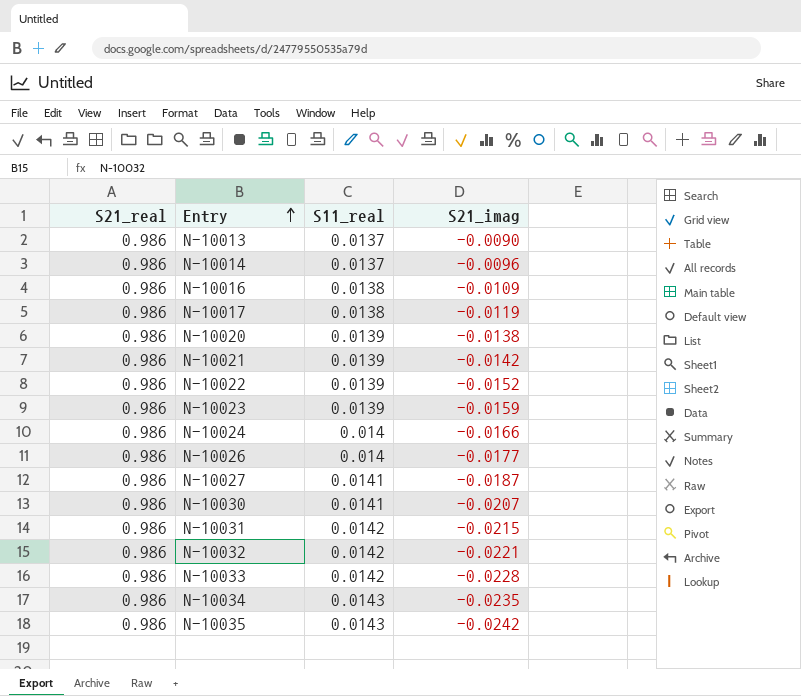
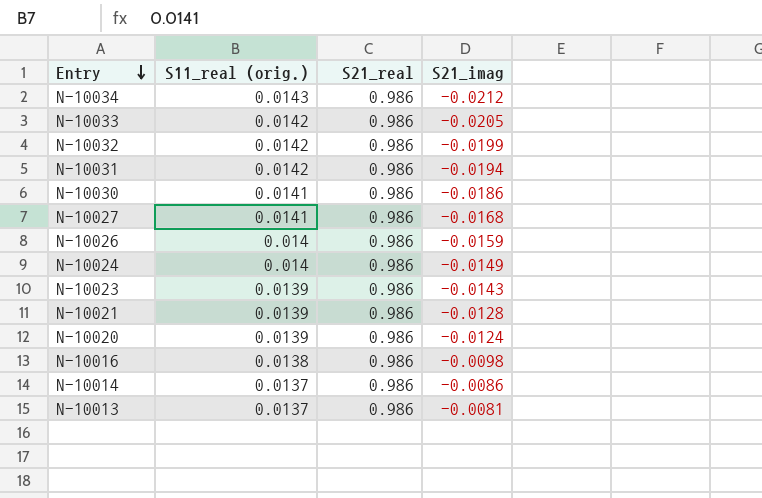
row order: Entry ascending -> Entry descending
column name: S11_real -> S11_real (orig.)
column S21_real | position: 1 -> 3
row N-10017: 0.986 | 0.0138 | -0.0119 -> none
row N-10022: 0.986 | 0.0139 | -0.0152 -> none
row N-10035: 0.986 | 0.0143 | -0.0242 -> none
N-10034 | S21_imag: -0.0235 -> -0.0212
N-10033 | S21_imag: -0.0228 -> -0.0205
N-10032 | S21_imag: -0.0221 -> -0.0199
N-10031 | S21_imag: -0.0215 -> -0.0194
N-10030 | S21_imag: -0.0207 -> -0.0186
N-10027 | S21_imag: -0.0187 -> -0.0168
N-10026 | S21_imag: -0.0177 -> -0.0159
N-10024 | S21_imag: -0.0166 -> -0.0149
N-10023 | S21_imag: -0.0159 -> -0.0143
N-10021 | S21_imag: -0.0142 -> -0.0128
N-10020 | S21_imag: -0.0138 -> -0.0124
N-10016 | S21_imag: -0.0109 -> -0.0098
N-10014 | S21_imag: -0.0096 -> -0.0086
N-10013 | S21_imag: -0.0090 -> -0.0081

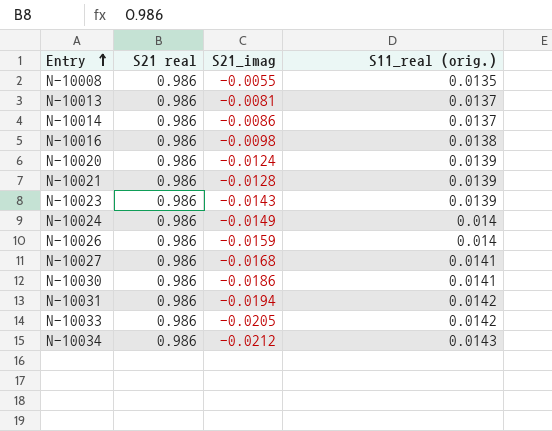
row order: Entry descending -> Entry ascending
column name: S21_real -> S21 real
column S11_real (orig.) | position: 2 -> 4
row N-10032: 0.0142 | 0.986 | -0.0199 -> none
row N-10008: none -> 0.986 | -0.0055 | 0.0135

